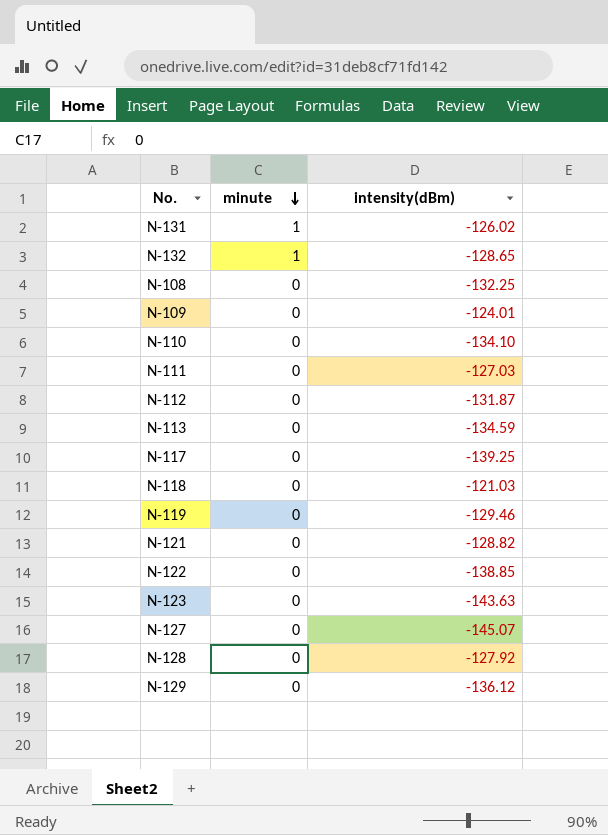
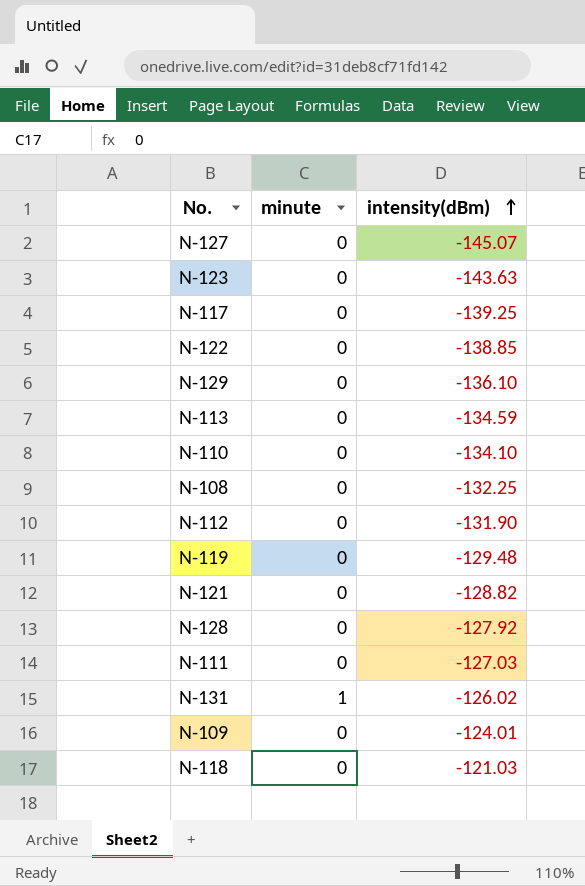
row order: minute descending -> intensity(dBm) ascending
row N-132: 1 | -128.65 -> none
N-129 | intensity(dBm): -136.12 -> -136.10
N-112 | intensity(dBm): -131.87 -> -131.90
N-119 | intensity(dBm): -129.46 -> -129.48

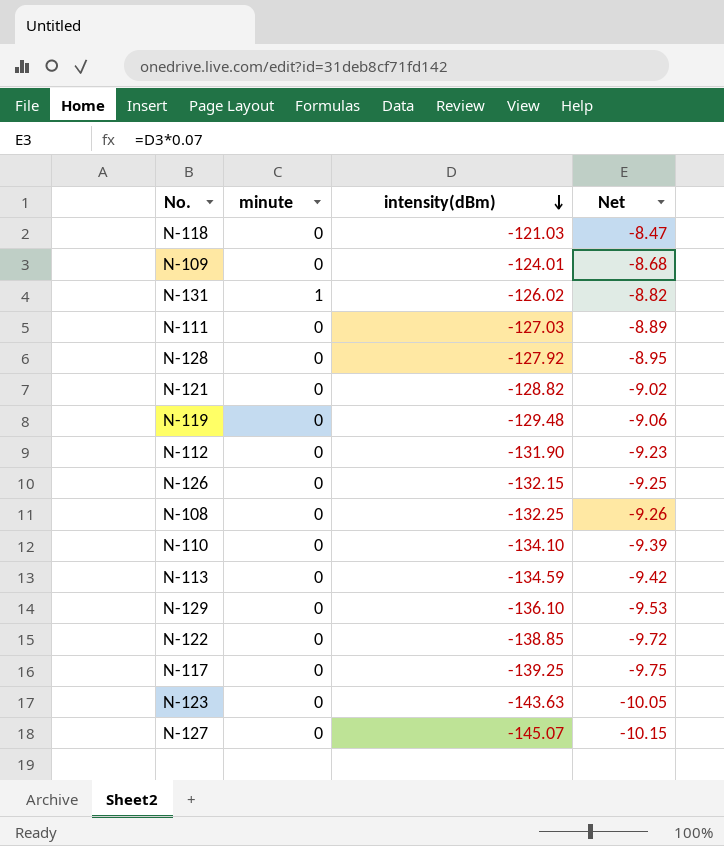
row order: intensity(dBm) ascending -> intensity(dBm) descending
column Net | formula: none -> [intensity(dBm)] * 0.07
row N-126: none -> 0 | -132.15 | -9.25

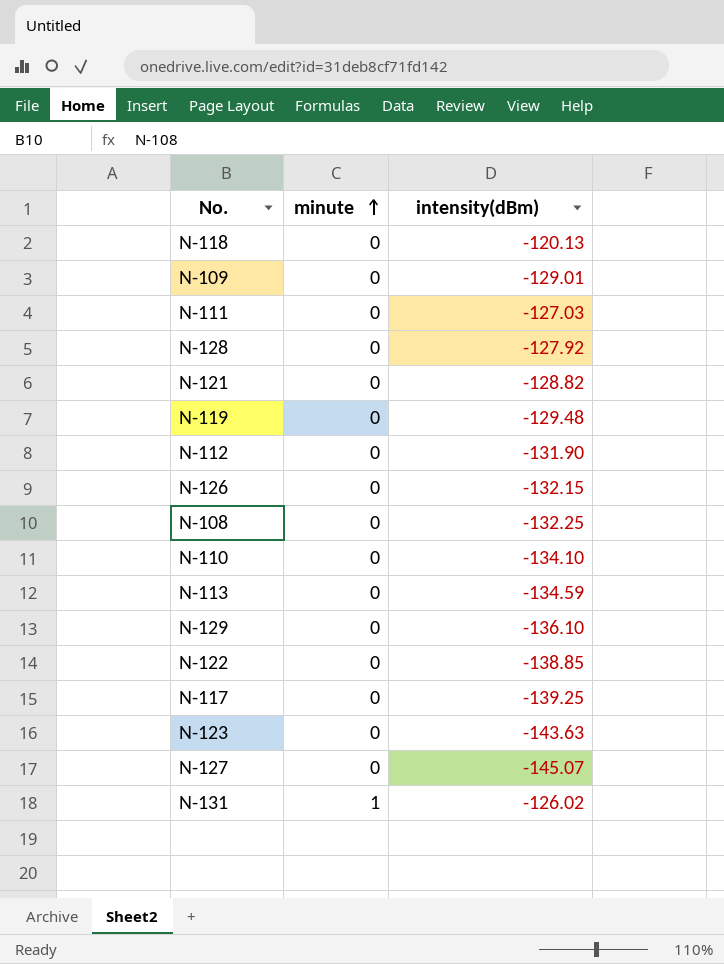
row order: intensity(dBm) descending -> minute ascending
column Net | formula: [intensity(dBm)] * 0.07 -> none
N-118 | intensity(dBm): -121.03 -> -120.13
N-109 | intensity(dBm): -124.01 -> -129.01

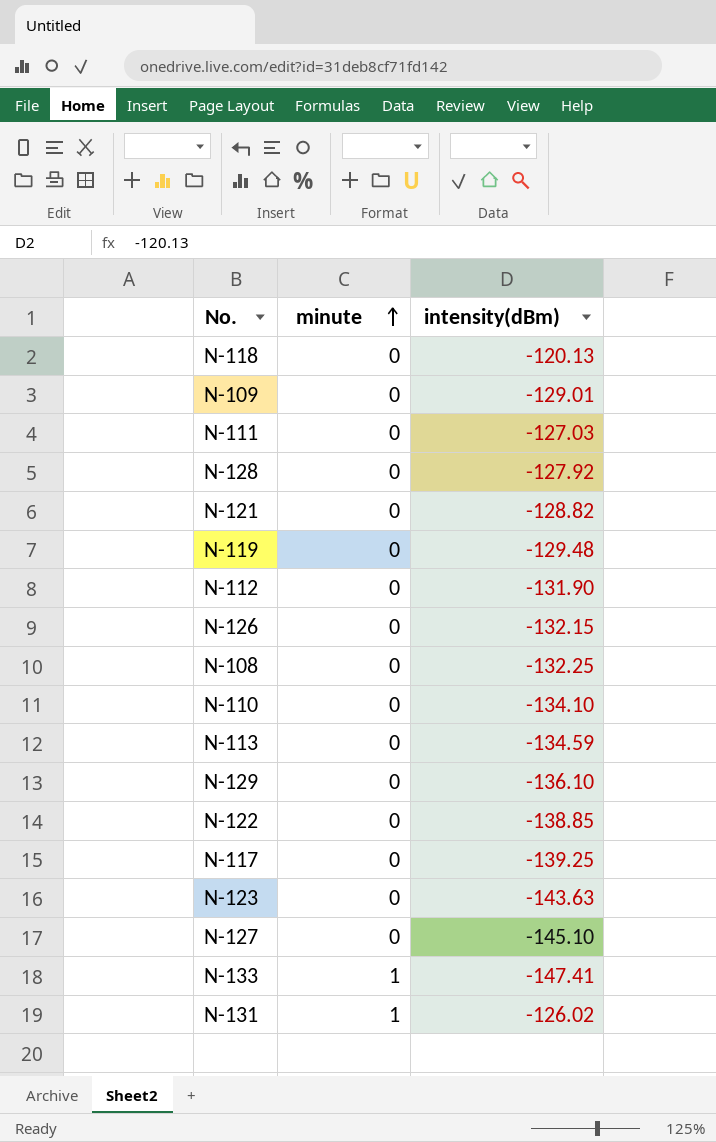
N-127 | intensity(dBm): -145.07 -> -145.10
row N-133: none -> 1 | -147.41

